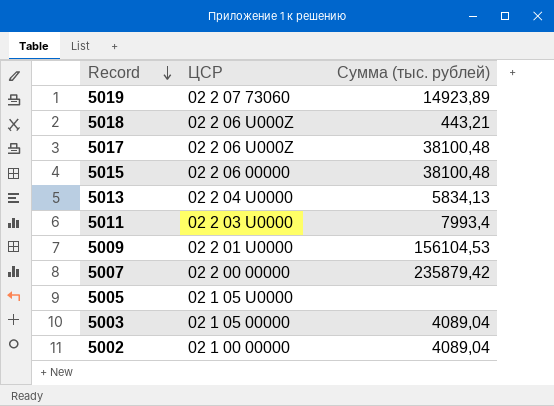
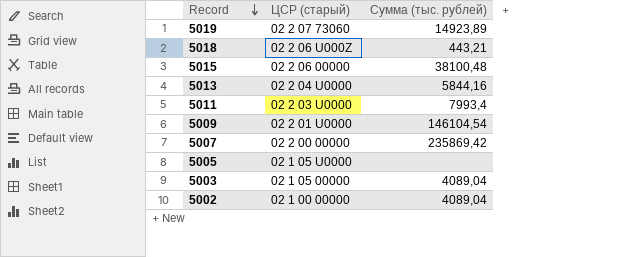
column name: ЦСР -> ЦСР (старый)
row 5017: 02 2 06 U000Z | 38100,48 -> none
5013 | Сумма (тыс. рублей): 5834,13 -> 5844,16
5009 | Сумма (тыс. рублей): 156104,53 -> 146104,54
5007 | Сумма (тыс. рублей): 235879,42 -> 235869,42

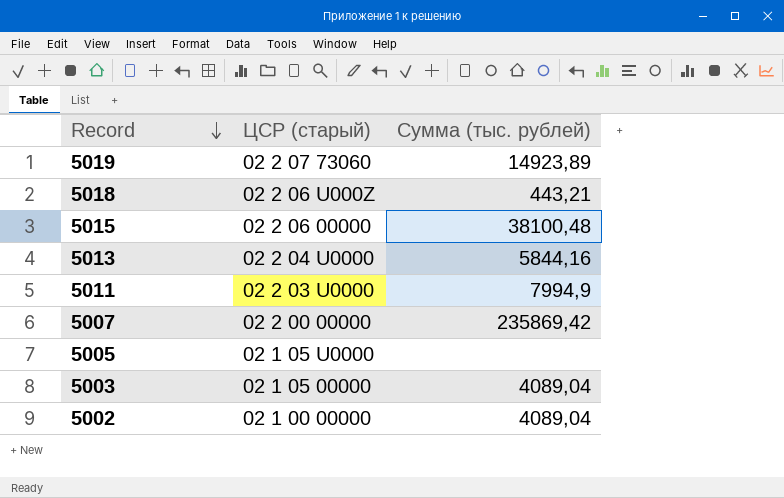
row 5009: 02 2 01 U0000 | 146104,54 -> none
5011 | Сумма (тыс. рублей): 7993,4 -> 7994,9

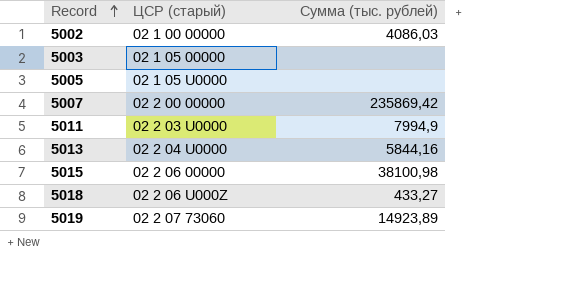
row order: Record descending -> Record ascending
5002 | Сумма (тыс. рублей): 4089,04 -> 4086,03
5003 | Сумма (тыс. рублей): 4089,04 -> none
5015 | Сумма (тыс. рублей): 38100,48 -> 38100,98
5018 | Сумма (тыс. рублей): 443,21 -> 433,27

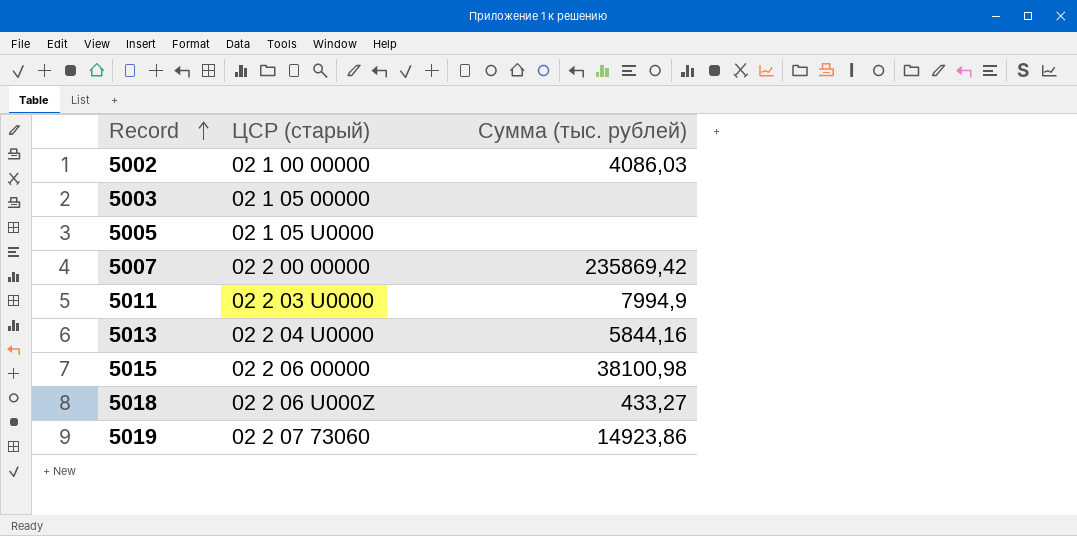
5019 | Сумма (тыс. рублей): 14923,89 -> 14923,86

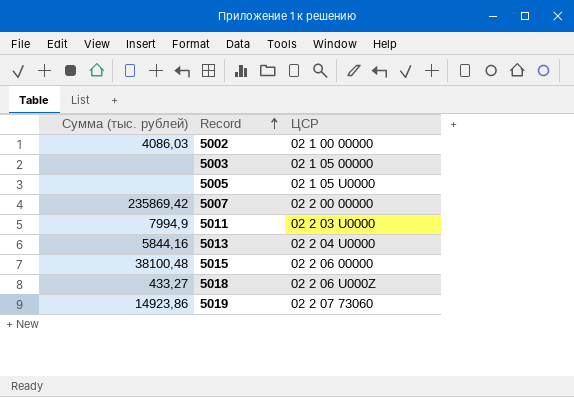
column Сумма (тыс. рублей) | position: 3 -> 1
column name: ЦСР (старый) -> ЦСР
5015 | Сумма (тыс. рублей): 38100,98 -> 38100,48

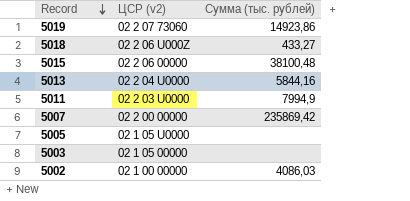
row order: Record ascending -> Record descending
column name: ЦСР -> ЦСР (v2)
column Сумма (тыс. рублей) | position: 1 -> 3

